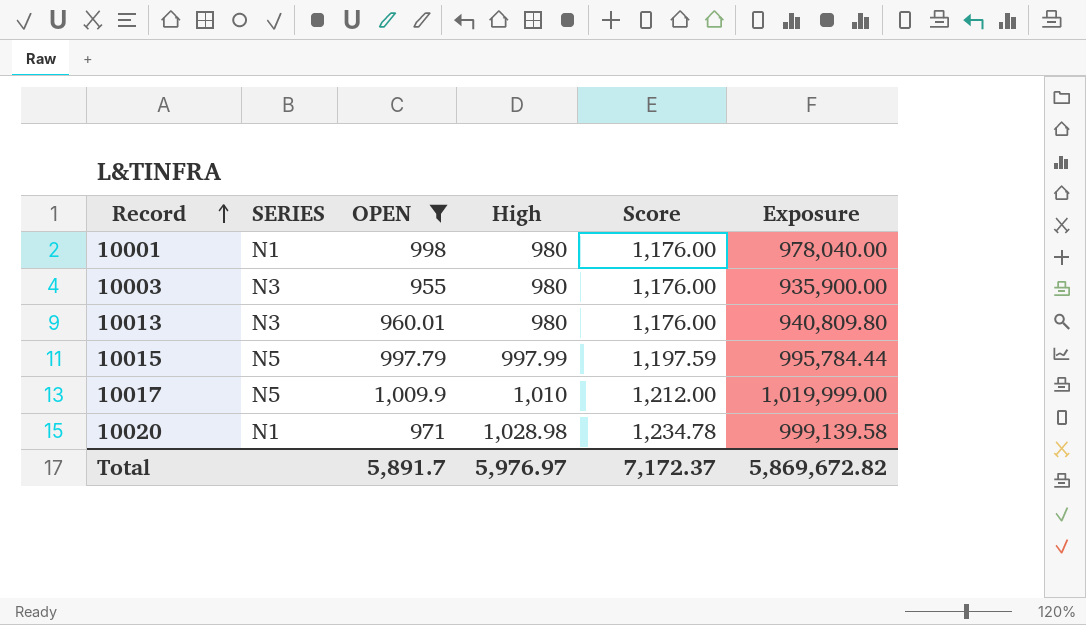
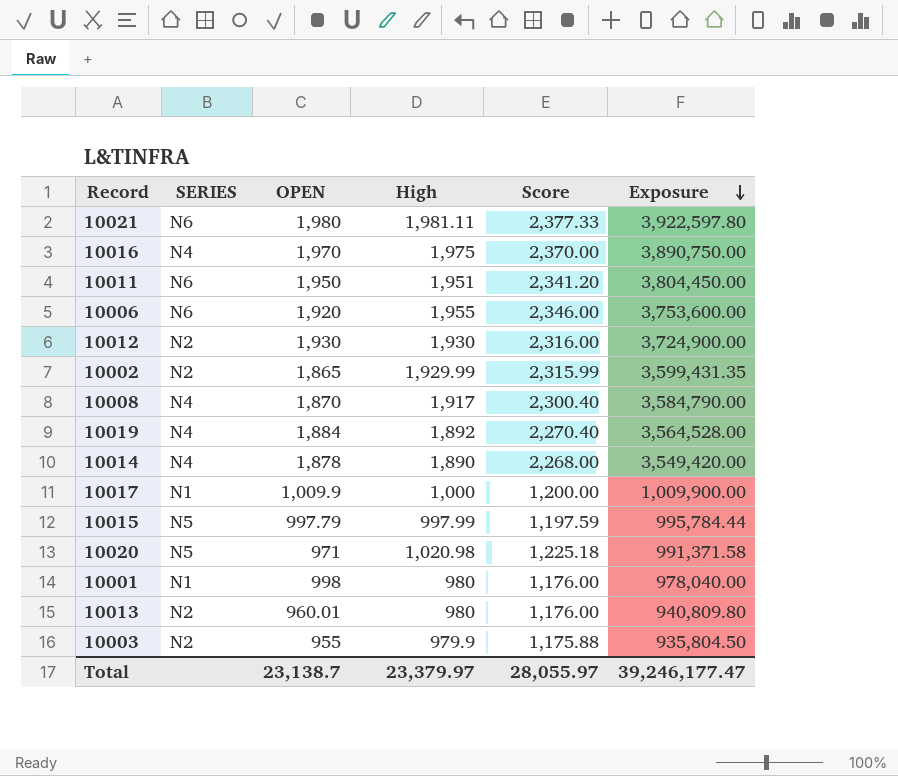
filter: OPEN <= 1,009.9 -> none
row order: Record ascending -> Exposure descending
10017 | SERIES: N5 -> N1
10017 | High: 1,010 -> 1,000
10017 | Score: 1,212.00 -> 1,200.00
10017 | Exposure: 1,019,999.00 -> 1,009,900.00
10020 | SERIES: N1 -> N5
10020 | High: 1,028.98 -> 1,020.98
10020 | Score: 1,234.78 -> 1,225.18
10020 | Exposure: 999,139.58 -> 991,371.58
10013 | SERIES: N3 -> N2
10003 | SERIES: N3 -> N2
10003 | High: 980 -> 979.9
10003 | Score: 1,176.00 -> 1,175.88
10003 | Exposure: 935,900.00 -> 935,804.50
Total | OPEN: 5,891.7 -> 23,138.7
Total | High: 5,976.97 -> 23,379.97
Total | Score: 7,172.37 -> 28,055.97
Total | Exposure: 5,869,672.82 -> 39,246,177.47

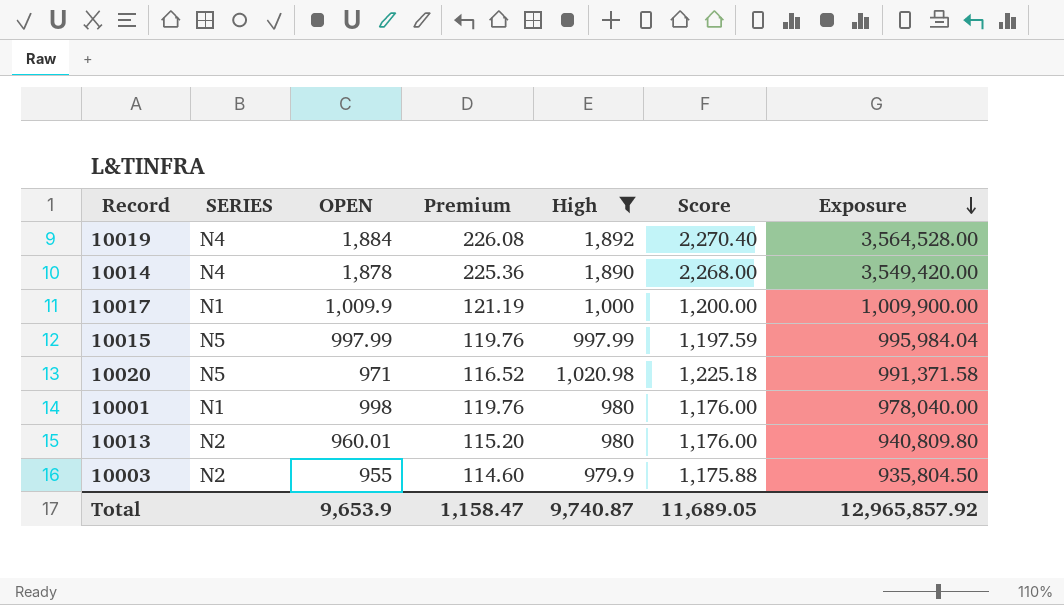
filter: none -> High <= 1,892
column Premium | formula: none -> [OPEN] * 0.12
10015 | OPEN: 997.79 -> 997.99
10015 | Exposure: 995,784.44 -> 995,984.04
Total | OPEN: 23,138.7 -> 9,653.9
Total | High: 23,379.97 -> 9,740.87
Total | Score: 28,055.97 -> 11,689.05
Total | Exposure: 39,246,177.47 -> 12,965,857.92

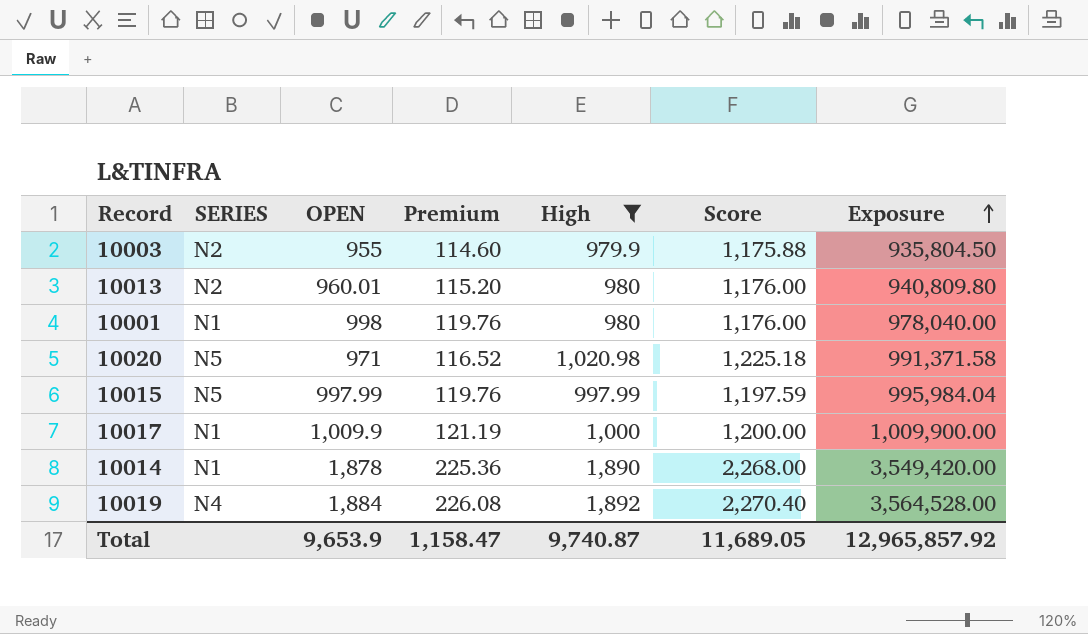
row order: Exposure descending -> Exposure ascending
10014 | SERIES: N4 -> N1

